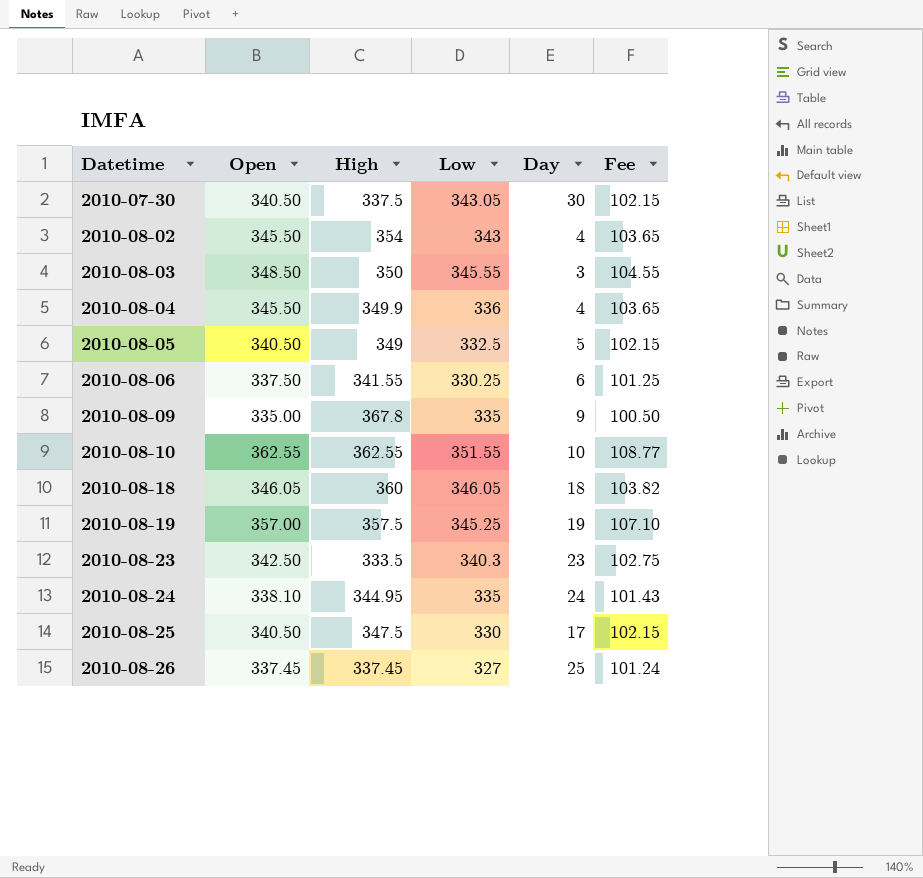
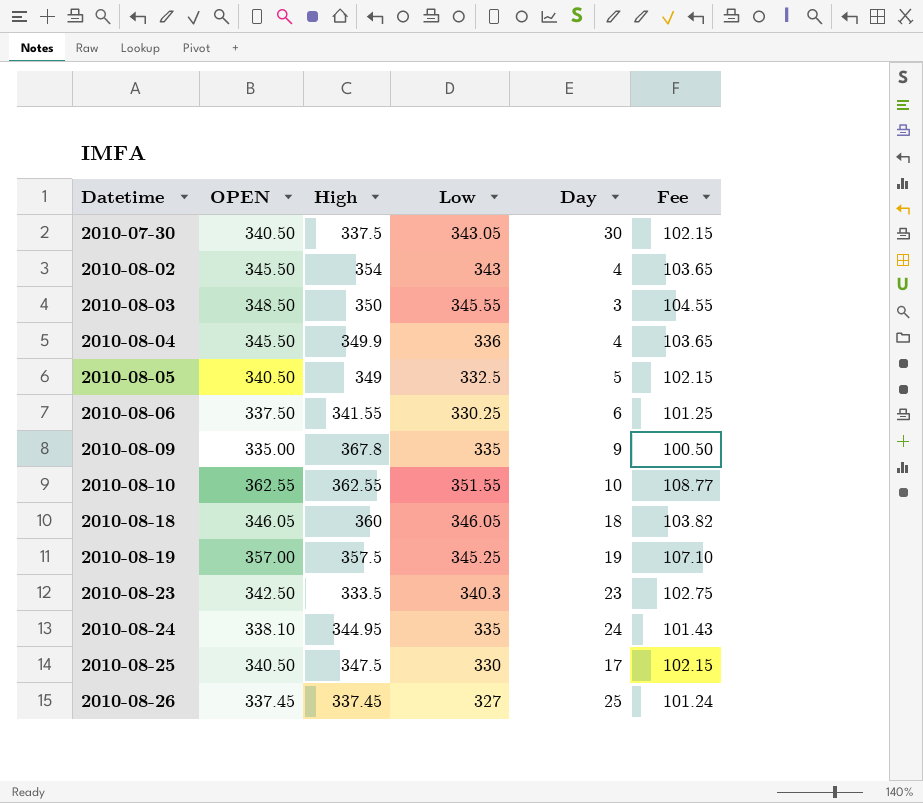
column name: Open -> OPEN

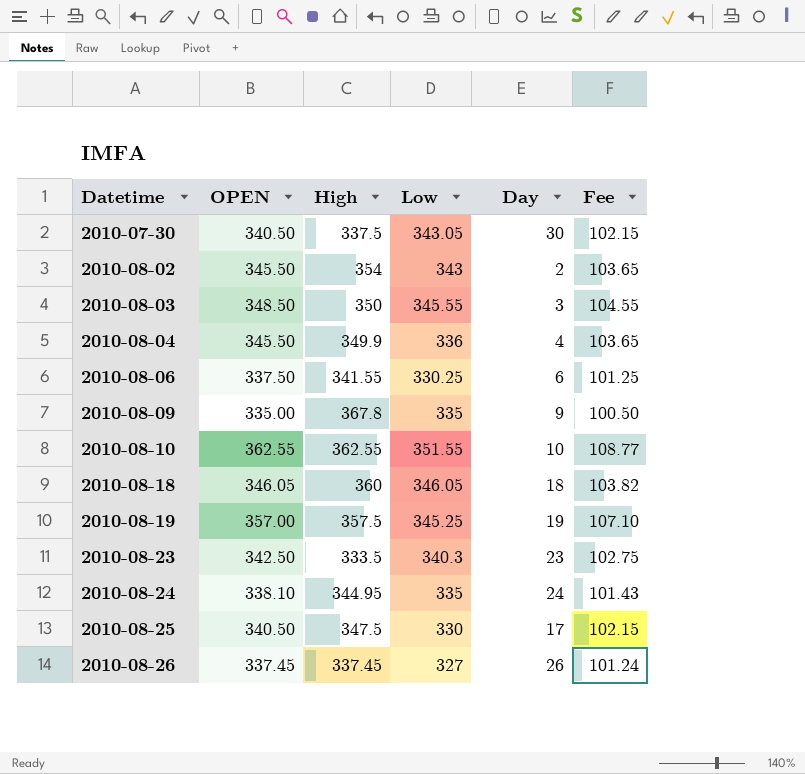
row 2010-08-05: 340.50 | 349 | 332.5 | 5 | 102.15 -> none
2010-08-02 | Day: 4 -> 2
2010-08-26 | Day: 25 -> 26

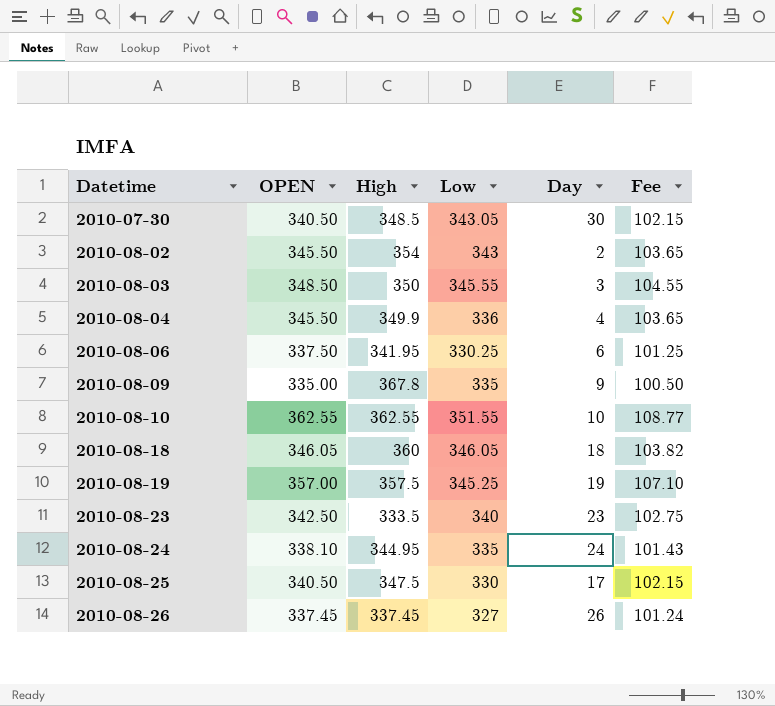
2010-07-30 | High: 337.5 -> 348.5
2010-08-06 | High: 341.55 -> 341.95
2010-08-23 | Low: 340.3 -> 340

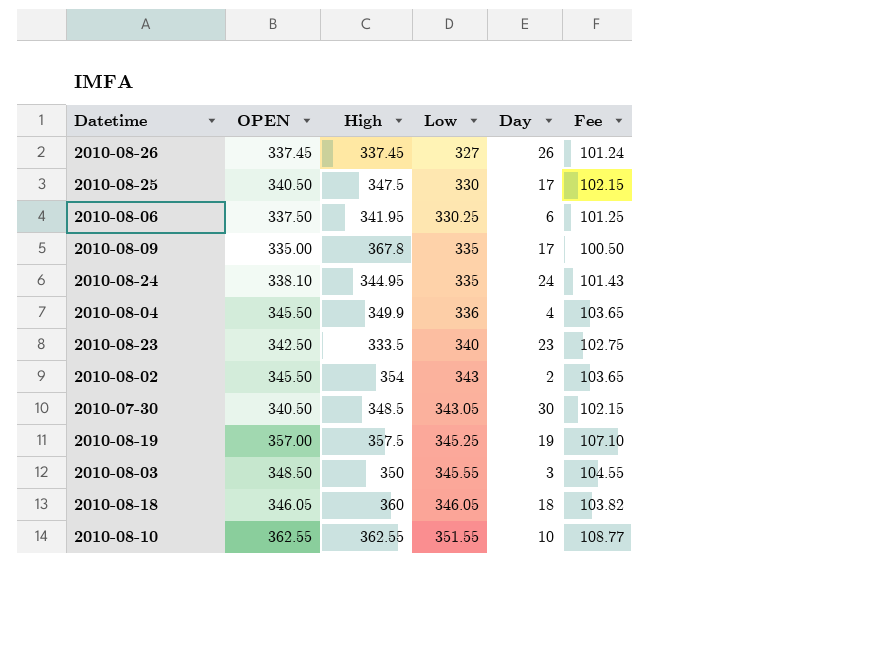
row order: Datetime ascending -> Low ascending
2010-08-09 | Day: 9 -> 17

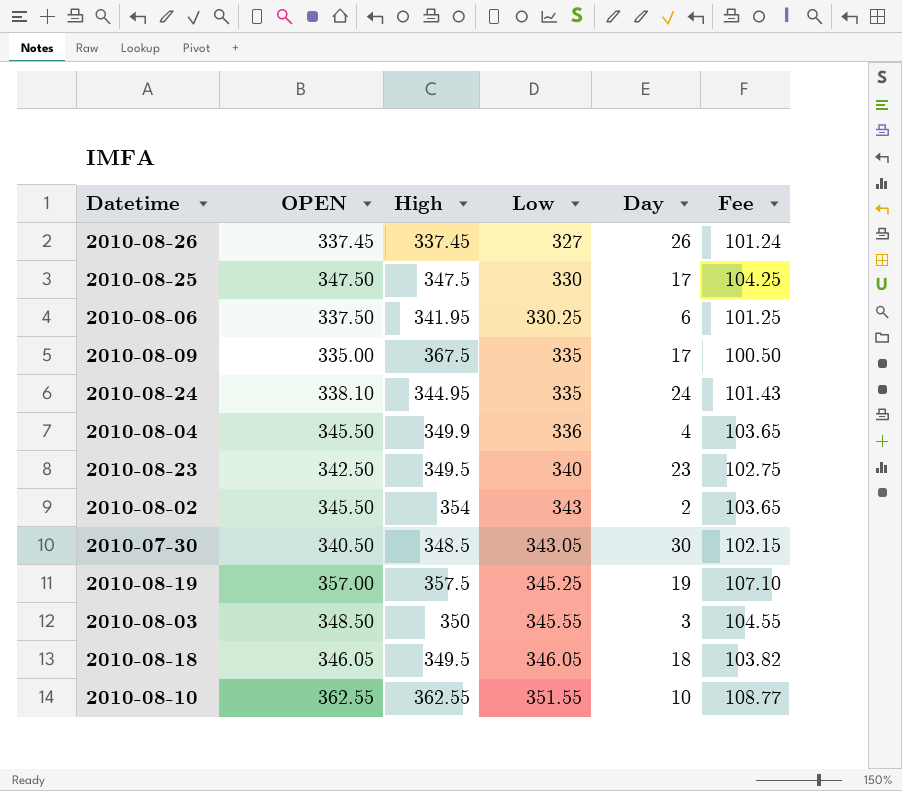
2010-08-25 | OPEN: 340.50 -> 347.50
2010-08-25 | Fee: 102.15 -> 104.25
2010-08-09 | High: 367.8 -> 367.5
2010-08-23 | High: 333.5 -> 349.5
2010-08-18 | High: 360 -> 349.5

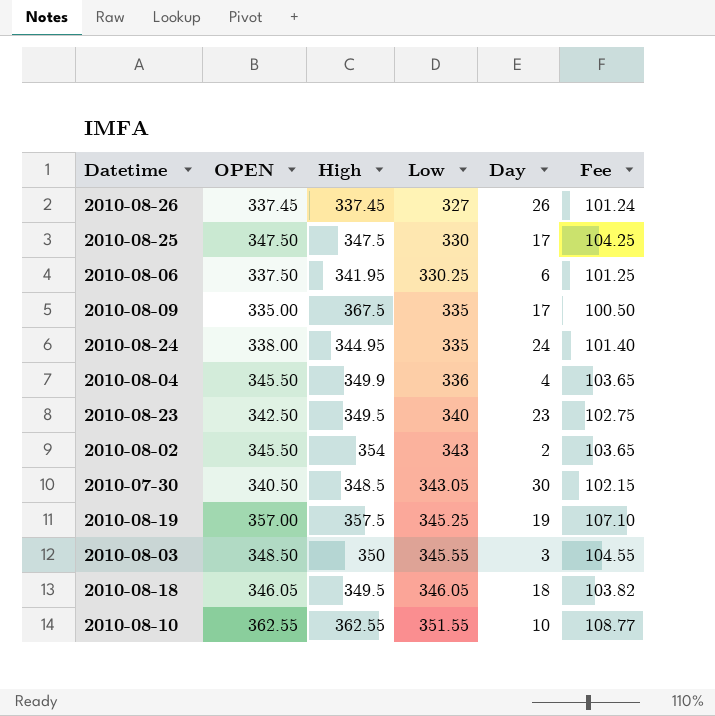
2010-08-24 | OPEN: 338.10 -> 338.00
2010-08-24 | Fee: 101.43 -> 101.40

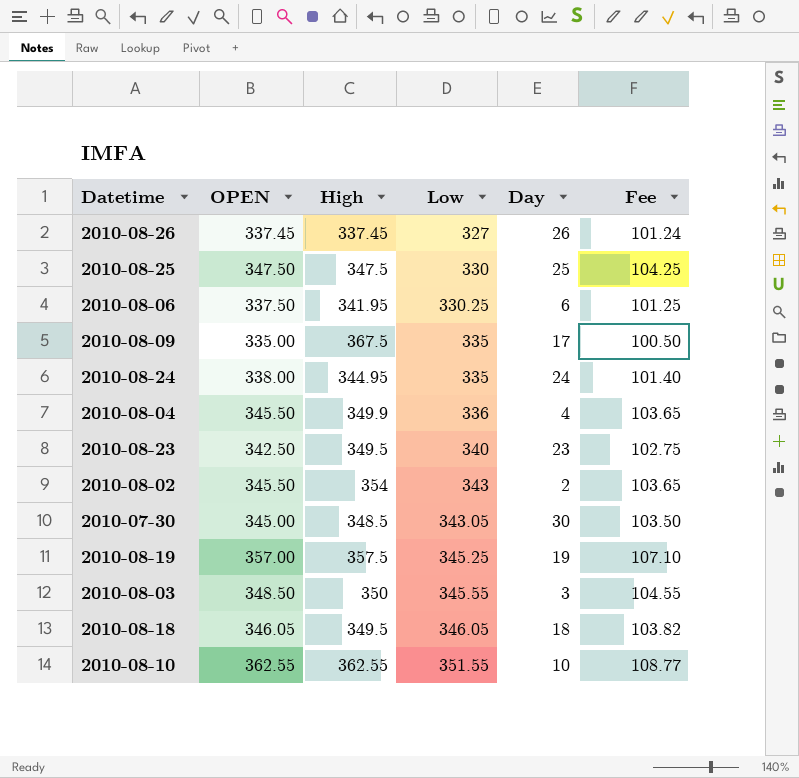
2010-08-25 | Day: 17 -> 25
2010-07-30 | OPEN: 340.50 -> 345.00
2010-07-30 | Fee: 102.15 -> 103.50

